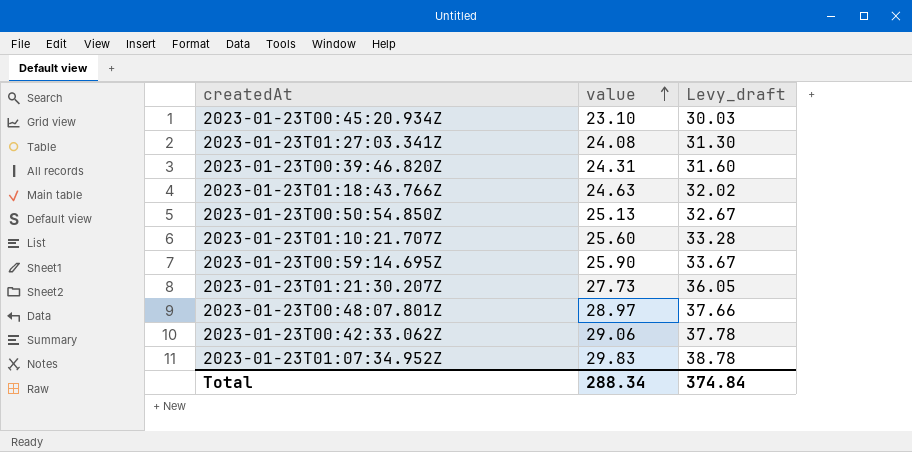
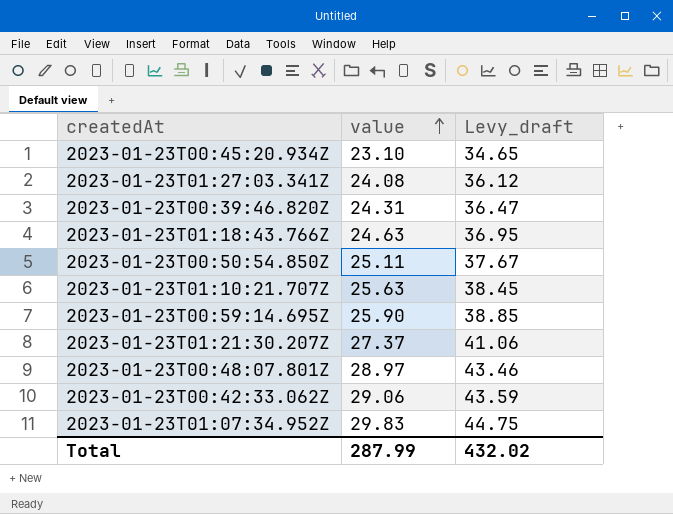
column Levy_draft | formula: [value] * 1.3 -> [value] * 1.5
2023-01-23T00:50:54.850Z | value: 25.13 -> 25.11
2023-01-23T01:10:21.707Z | value: 25.60 -> 25.63
2023-01-23T01:21:30.207Z | value: 27.73 -> 27.37
Total | value: 288.34 -> 287.99
Total | Levy_draft: 374.84 -> 432.02

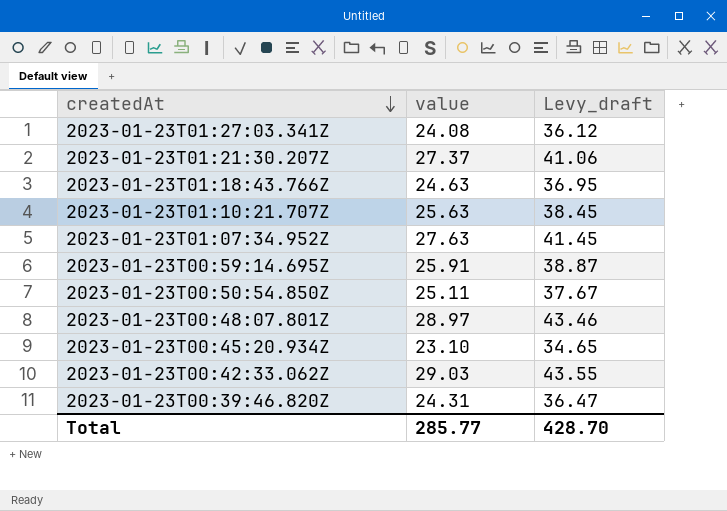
row order: value ascending -> createdAt descending
2023-01-23T01:07:34.952Z | value: 29.83 -> 27.63
2023-01-23T01:07:34.952Z | Levy_draft: 44.75 -> 41.45
2023-01-23T00:59:14.695Z | value: 25.90 -> 25.91
2023-01-23T00:59:14.695Z | Levy_draft: 38.85 -> 38.87
2023-01-23T00:42:33.062Z | value: 29.06 -> 29.03
2023-01-23T00:42:33.062Z | Levy_draft: 43.59 -> 43.55
Total | value: 287.99 -> 285.77
Total | Levy_draft: 432.02 -> 428.70

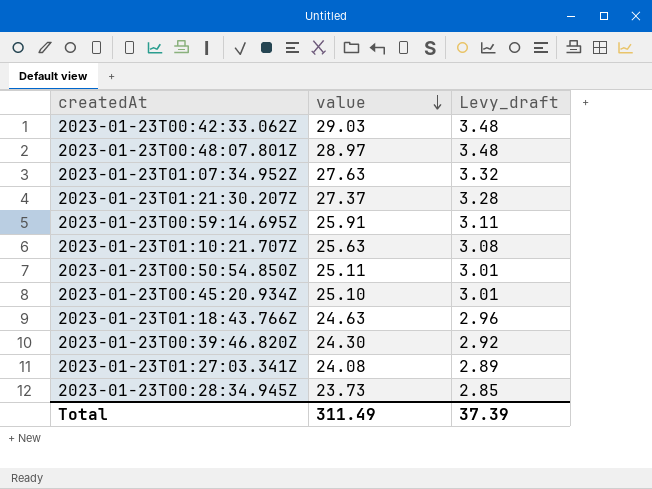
row order: createdAt descending -> value descending
column Levy_draft | formula: [value] * 1.5 -> [value] * 0.12
2023-01-23T00:45:20.934Z | value: 23.10 -> 25.10
2023-01-23T00:39:46.820Z | value: 24.31 -> 24.30
row 2023-01-23T00:28:34.945Z: none -> 23.73 | 2.85
Total | value: 285.77 -> 311.49
Total | Levy_draft: 428.70 -> 37.39

